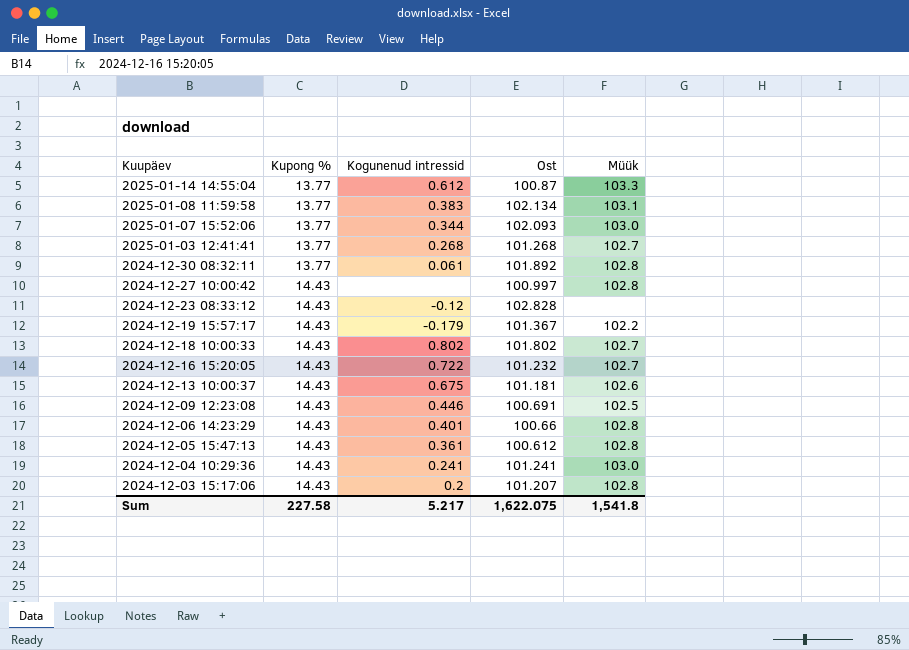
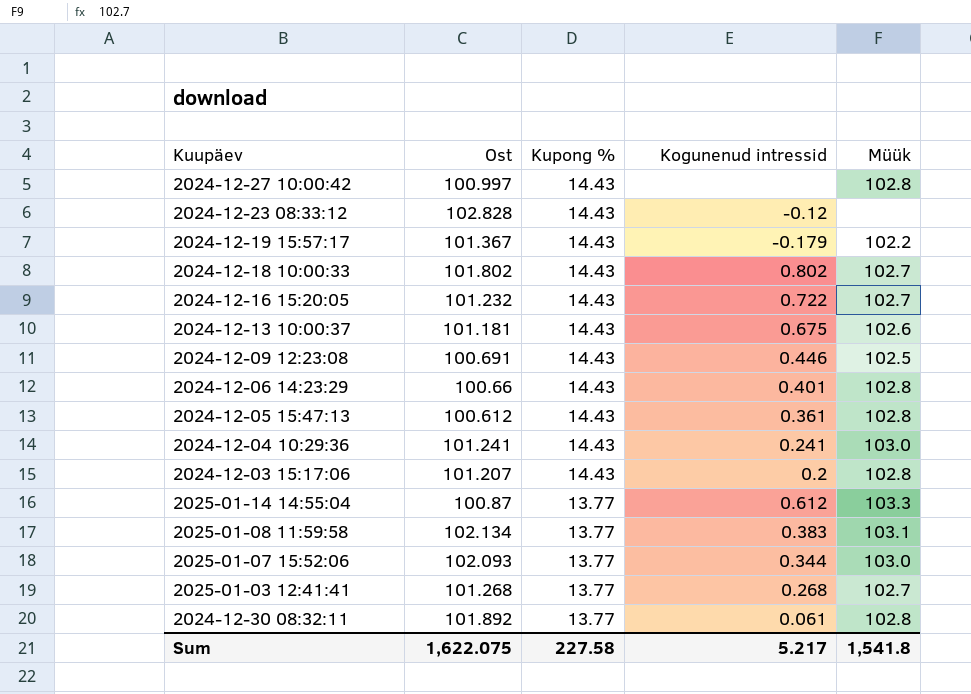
row order: Kuupäev descending -> Kupong % descending
column Ost | position: 4 -> 2

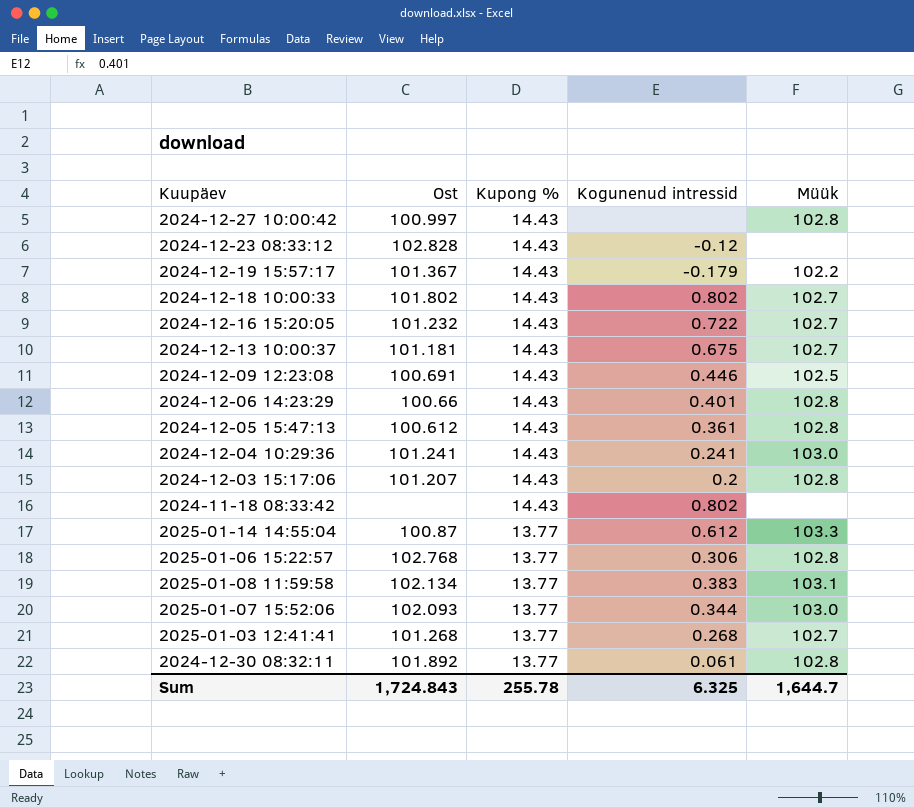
2024-12-13 10:00:37 | Müük: 102.6 -> 102.7
row 2024-11-18 08:33:42: none -> none | 14.43 | 0.802 | none
row 2025-01-06 15:22:57: none -> 102.768 | 13.77 | 0.306 | 102.8
Sum | Ost: 1,622.075 -> 1,724.843
Sum | Kupong %: 227.58 -> 255.78
Sum | Kogunenud intressid: 5.217 -> 6.325
Sum | Müük: 1,541.8 -> 1,644.7

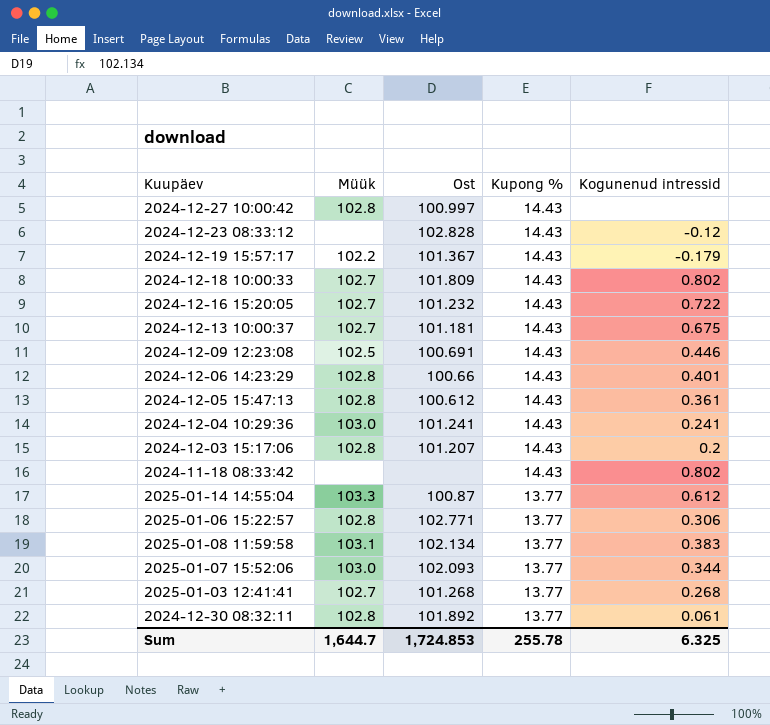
column Müük | position: 5 -> 2
2024-12-18 10:00:33 | Ost: 101.802 -> 101.809
2025-01-06 15:22:57 | Ost: 102.768 -> 102.771
Sum | Ost: 1,724.843 -> 1,724.853

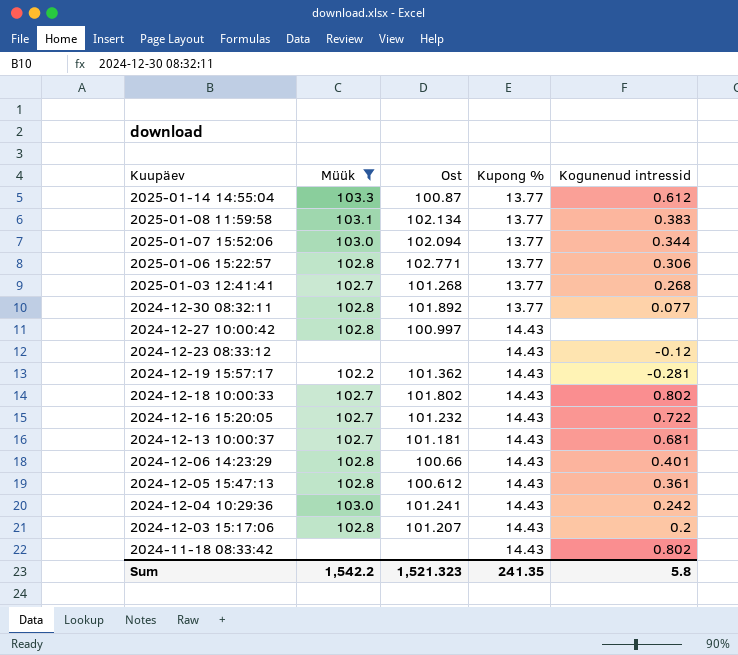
filter: none -> Müük != 102.5
row order: Kupong % descending -> Kuupäev descending
2025-01-07 15:52:06 | Ost: 102.093 -> 102.094
2024-12-30 08:32:11 | Kogunenud intressid: 0.061 -> 0.077
2024-12-23 08:33:12 | Ost: 102.828 -> none
2024-12-19 15:57:17 | Ost: 101.367 -> 101.362
2024-12-19 15:57:17 | Kogunenud intressid: -0.179 -> -0.281
2024-12-18 10:00:33 | Ost: 101.809 -> 101.802
2024-12-13 10:00:37 | Kogunenud intressid: 0.675 -> 0.681
2024-12-04 10:29:36 | Kogunenud intressid: 0.241 -> 0.242
Sum | Müük: 1,644.7 -> 1,542.2
Sum | Ost: 1,724.853 -> 1,521.323
Sum | Kupong %: 255.78 -> 241.35
Sum | Kogunenud intressid: 6.325 -> 5.8

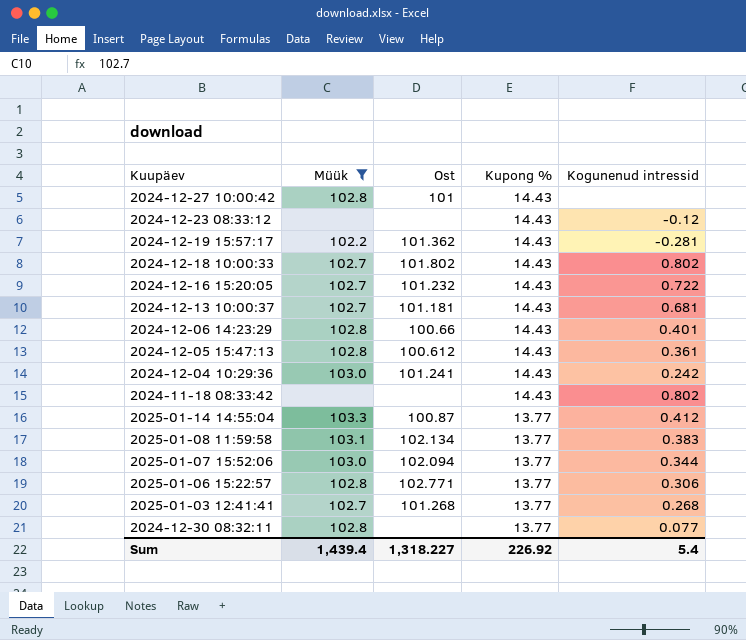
row order: Kuupäev descending -> Kupong % descending
row 2024-12-03 15:17:06: 102.8 | 101.207 | 14.43 | 0.2 -> none
2024-12-27 10:00:42 | Ost: 100.997 -> 101
2025-01-14 14:55:04 | Kogunenud intressid: 0.612 -> 0.412
2024-12-30 08:32:11 | Ost: 101.892 -> none
Sum | Müük: 1,542.2 -> 1,439.4
Sum | Ost: 1,521.323 -> 1,318.227
Sum | Kupong %: 241.35 -> 226.92
Sum | Kogunenud intressid: 5.8 -> 5.4

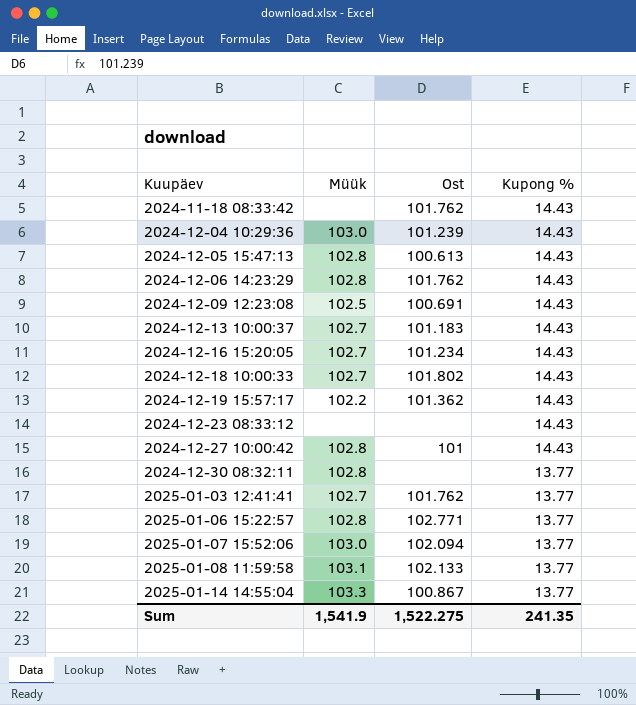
filter: Müük != 102.5 -> none
row order: Kupong % descending -> Kuupäev ascending
column Kogunenud intressid | position: 5 -> none
2024-11-18 08:33:42 | Ost: none -> 101.762
2024-12-04 10:29:36 | Ost: 101.241 -> 101.239
2024-12-05 15:47:13 | Ost: 100.612 -> 100.613
2024-12-06 14:23:29 | Ost: 100.66 -> 101.762
2024-12-13 10:00:37 | Ost: 101.181 -> 101.183
2024-12-16 15:20:05 | Ost: 101.232 -> 101.234
2025-01-03 12:41:41 | Ost: 101.268 -> 101.762
2025-01-08 11:59:58 | Ost: 102.134 -> 102.133
2025-01-14 14:55:04 | Ost: 100.87 -> 100.867
Sum | Müük: 1,439.4 -> 1,541.9
Sum | Ost: 1,318.227 -> 1,522.275
Sum | Kupong %: 226.92 -> 241.35

